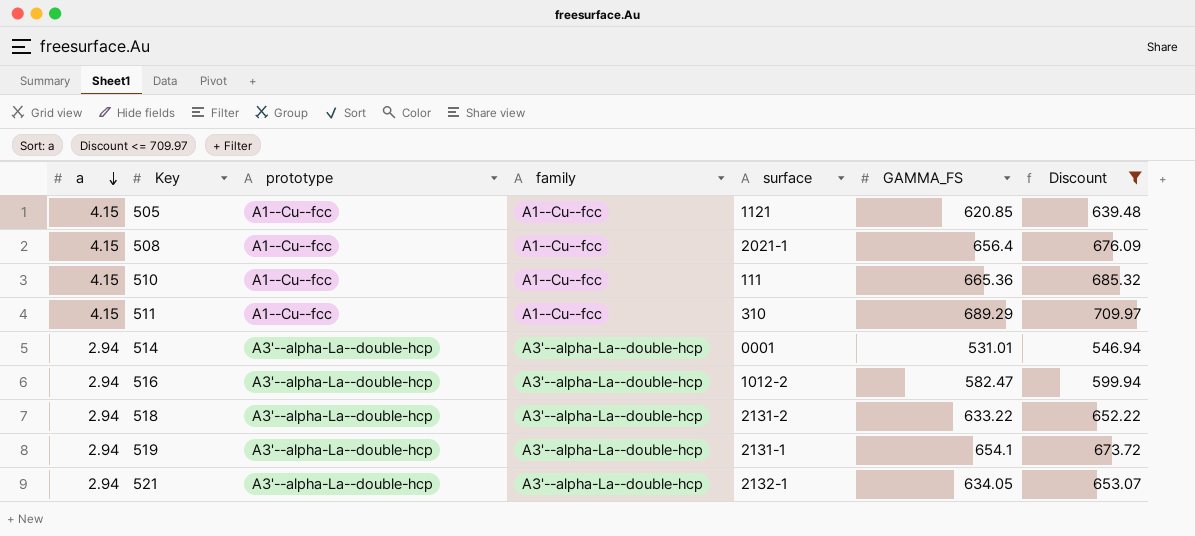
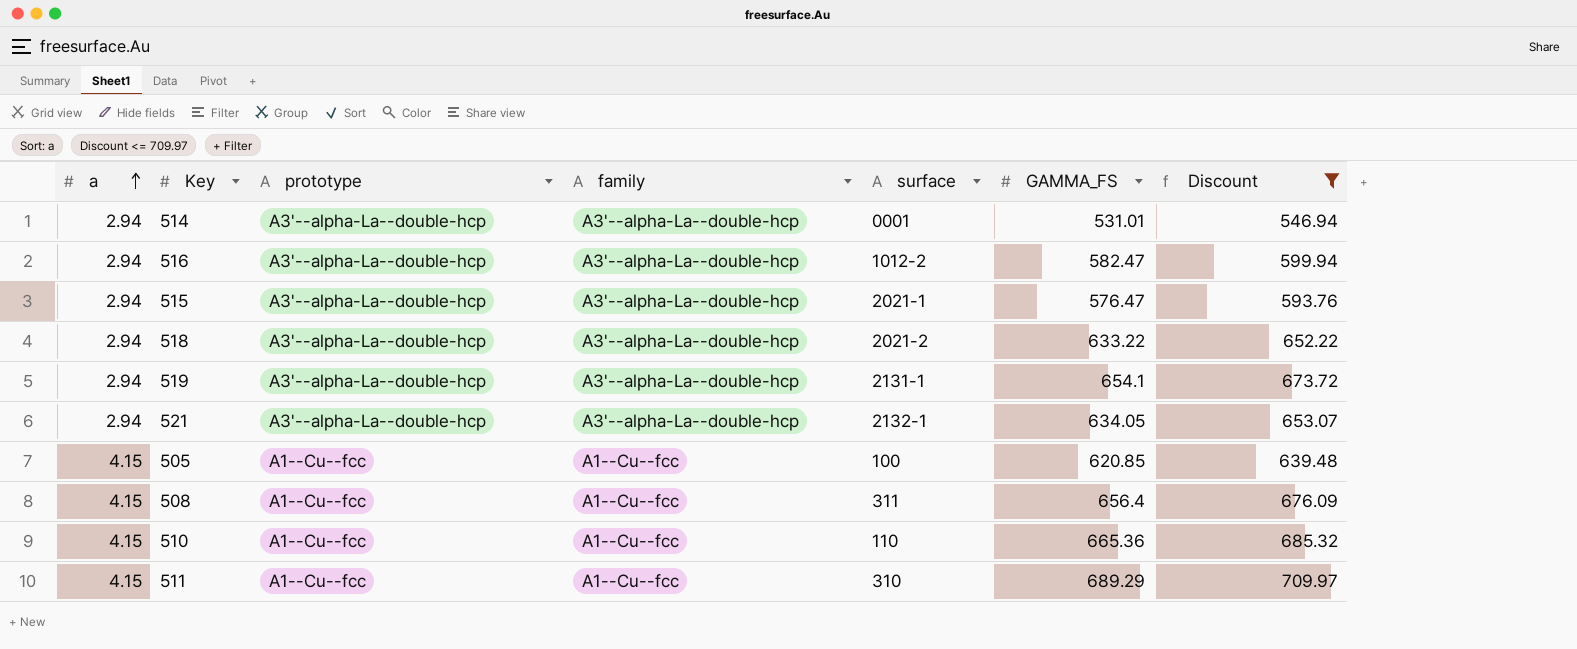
row order: a descending -> a ascending
row 515: none -> 2.94 | A3'--alpha-La--double-hcp | A3'--alpha-La--double-hcp | 2021-1 | 576.47 | 593.76
518 | surface: 2131-2 -> 2021-2
505 | surface: 1121 -> 100
508 | surface: 2021-1 -> 311
510 | surface: 111 -> 110

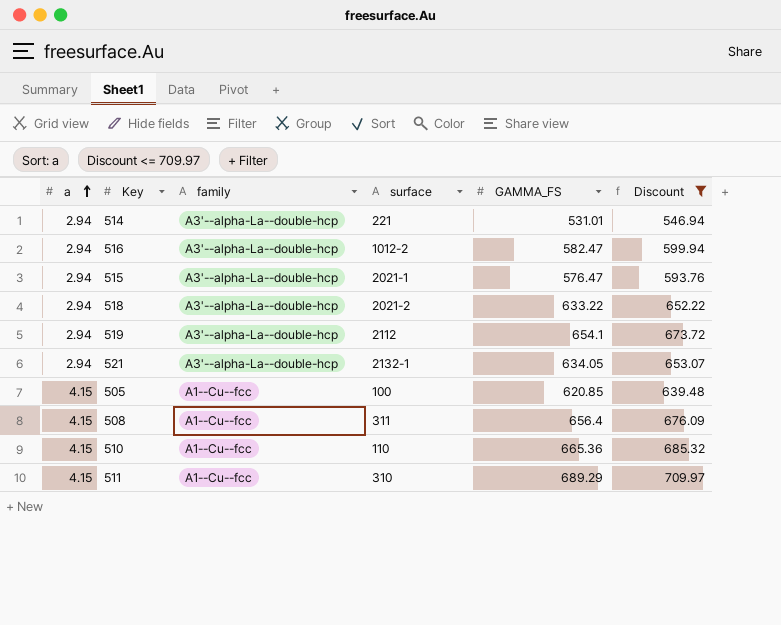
column prototype | position: 3 -> none
514 | surface: 0001 -> 221
519 | surface: 2131-1 -> 2112

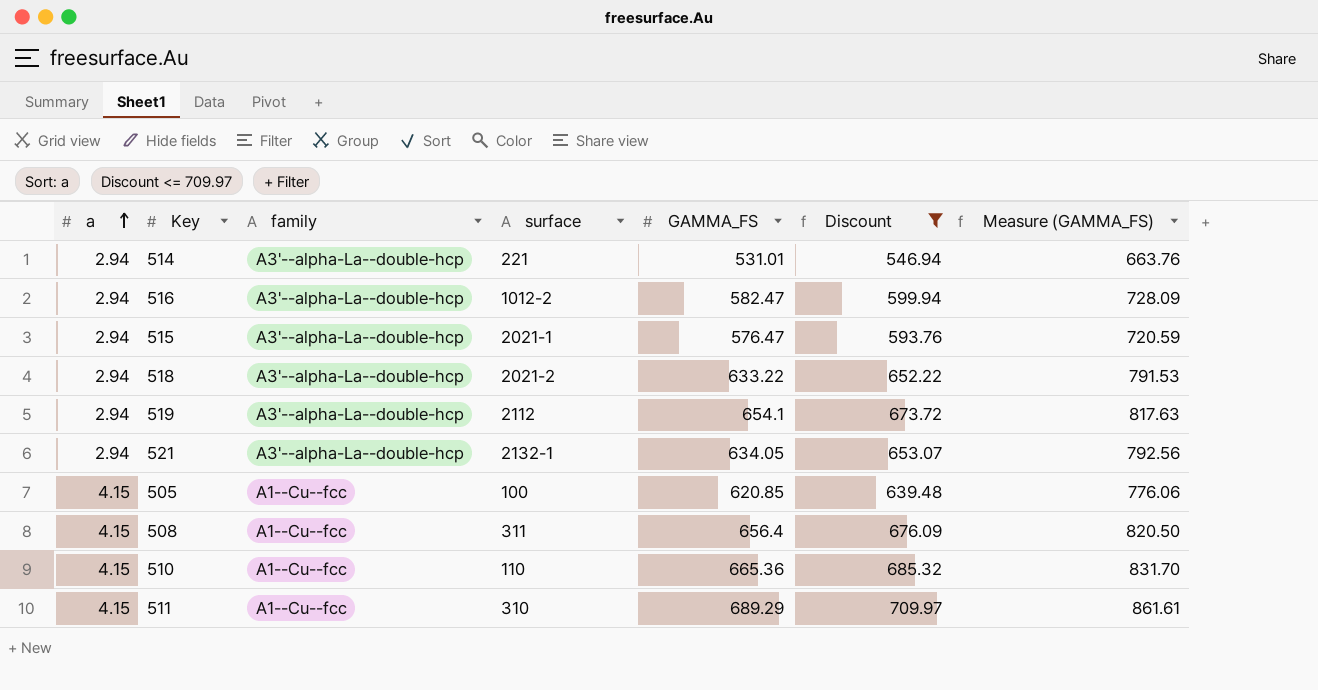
column Measure (GAMMA_FS) | formula: none -> [GAMMA_FS] * 1.25

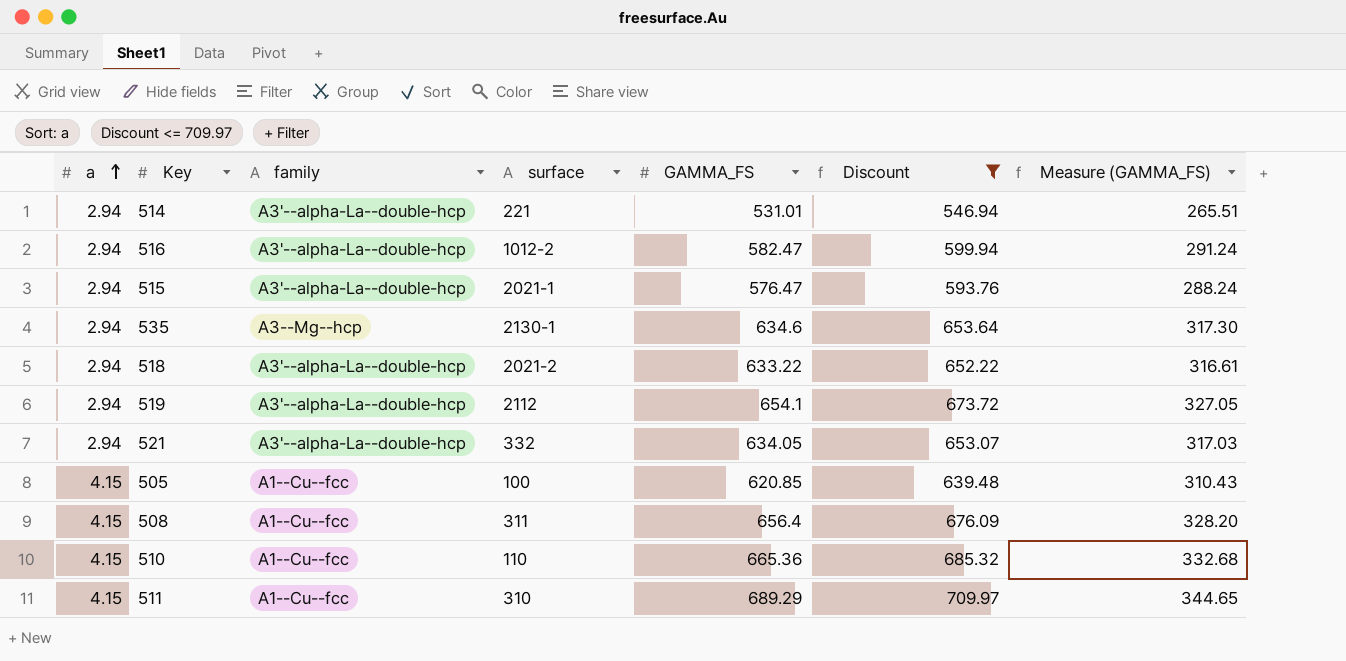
column Measure (GAMMA_FS) | formula: [GAMMA_FS] * 1.25 -> [GAMMA_FS] * 0.5
row 535: none -> 2.94 | A3--Mg--hcp | 2130-1 | 634.6 | 653.64 | 317.30
521 | surface: 2132-1 -> 332

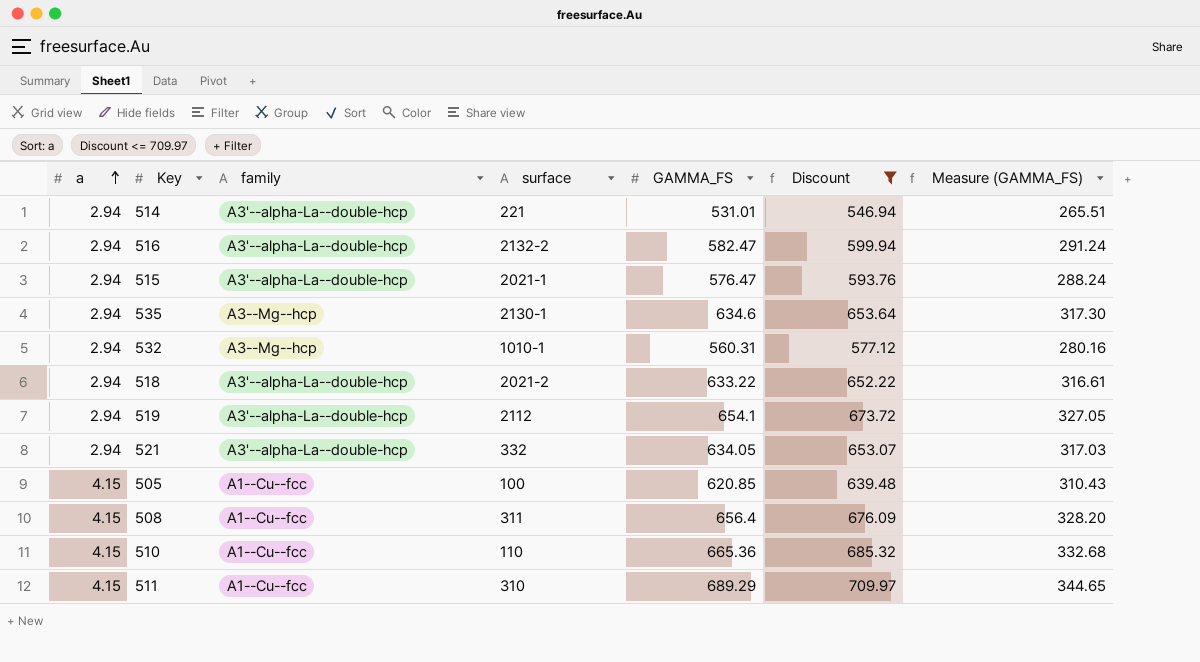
516 | surface: 1012-2 -> 2132-2
row 532: none -> 2.94 | A3--Mg--hcp | 1010-1 | 560.31 | 577.12 | 280.16

